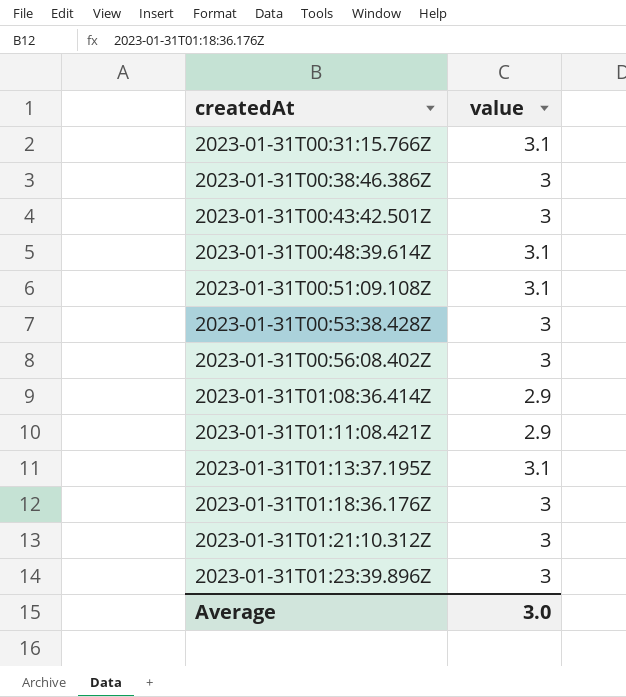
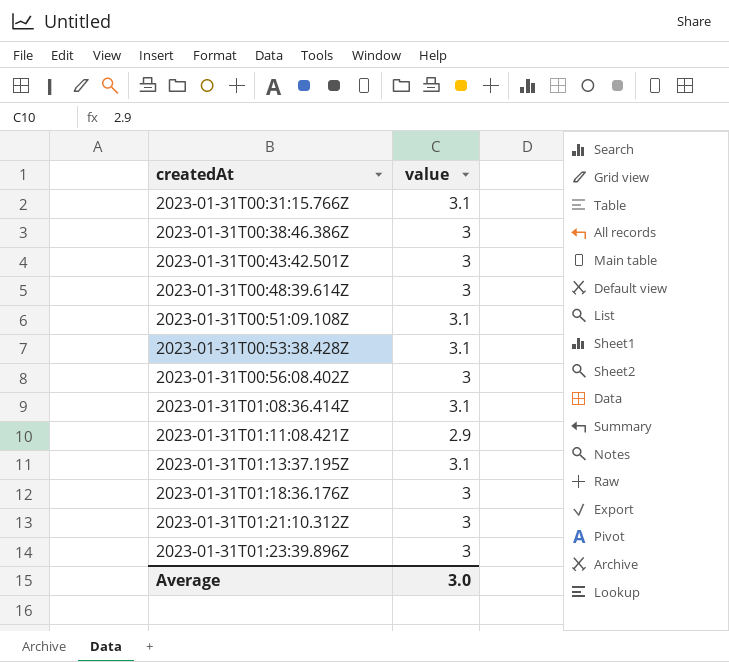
2023-01-31T00:48:39.614Z | value: 3.1 -> 3
2023-01-31T00:53:38.428Z | value: 3 -> 3.1
2023-01-31T01:08:36.414Z | value: 2.9 -> 3.1

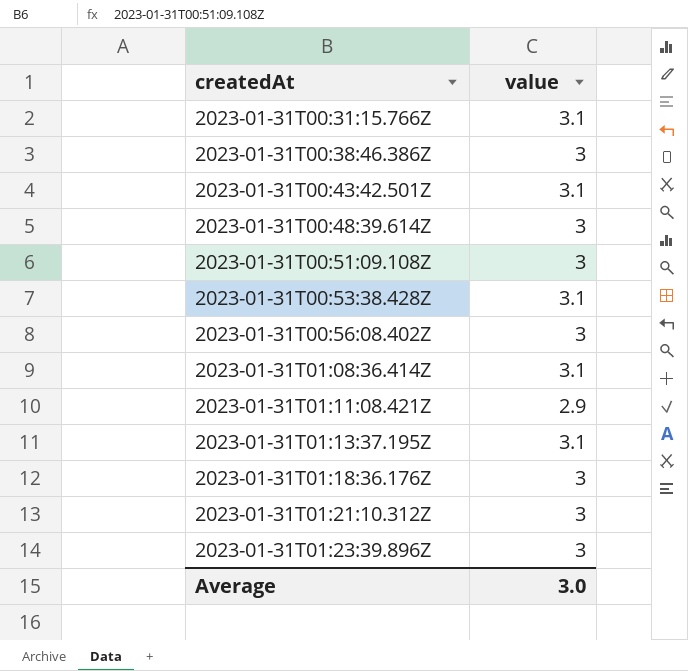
2023-01-31T00:43:42.501Z | value: 3 -> 3.1
2023-01-31T00:51:09.108Z | value: 3.1 -> 3

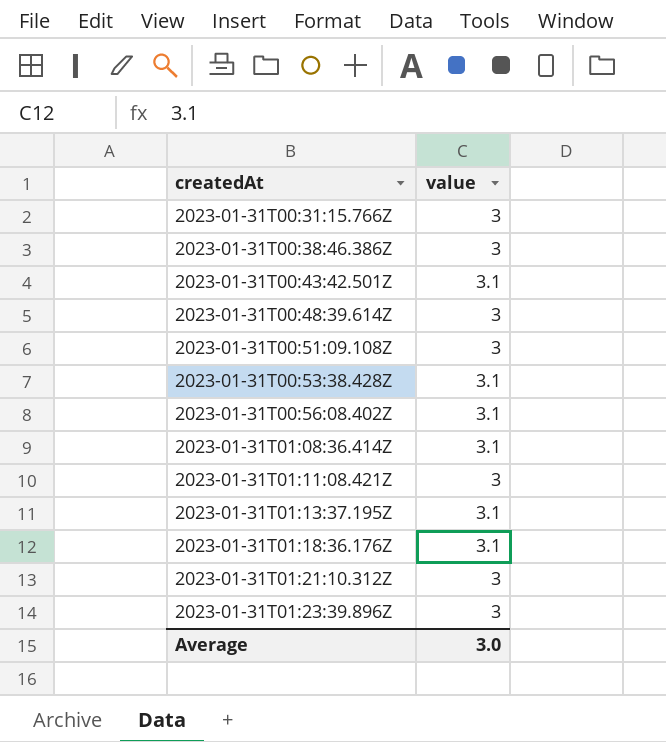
2023-01-31T00:31:15.766Z | value: 3.1 -> 3
2023-01-31T00:56:08.402Z | value: 3 -> 3.1
2023-01-31T01:11:08.421Z | value: 2.9 -> 3
2023-01-31T01:18:36.176Z | value: 3 -> 3.1

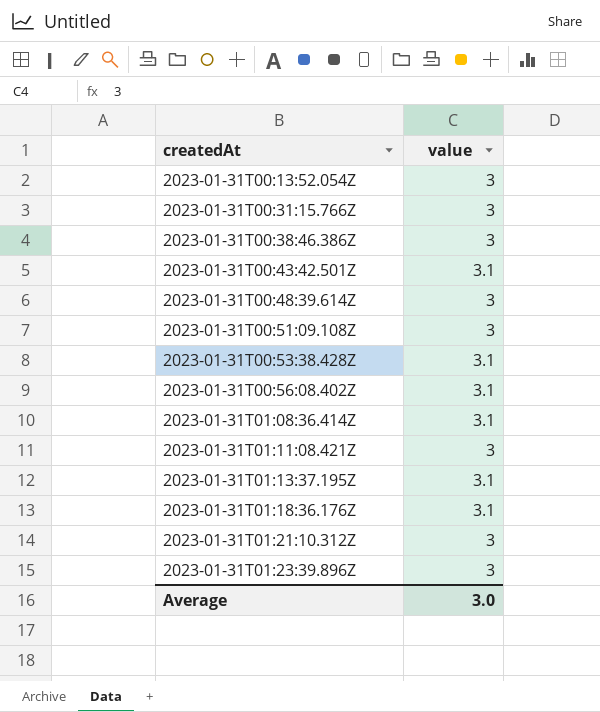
row 2023-01-31T00:13:52.054Z: none -> 3

